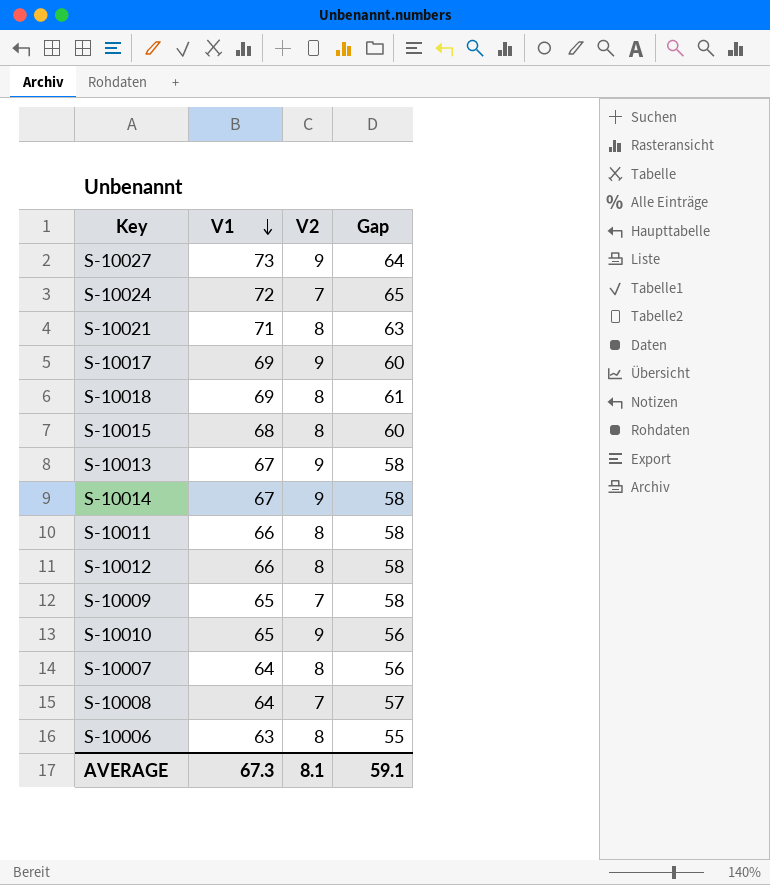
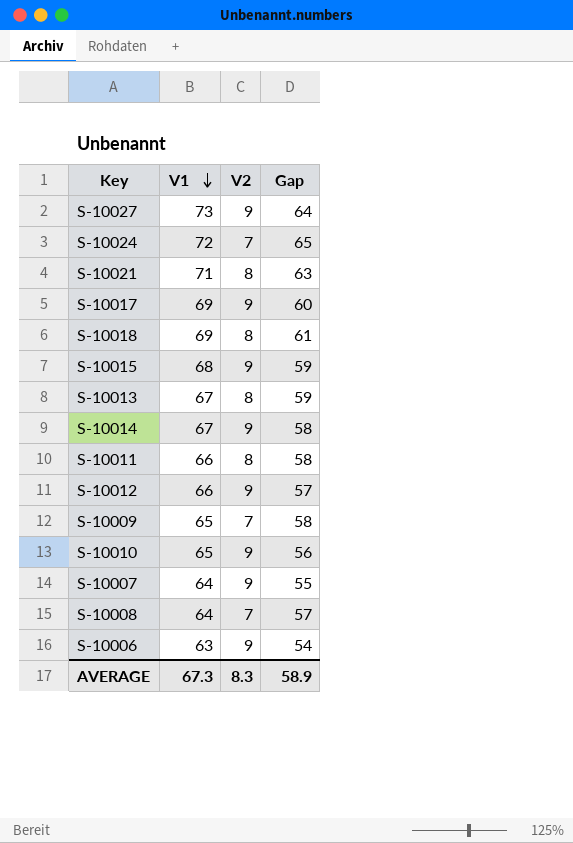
S-10015 | V2: 8 -> 9
S-10015 | Gap: 60 -> 59
S-10013 | V2: 9 -> 8
S-10013 | Gap: 58 -> 59
S-10012 | V2: 8 -> 9
S-10012 | Gap: 58 -> 57
S-10007 | V2: 8 -> 9
S-10007 | Gap: 56 -> 55
S-10006 | V2: 8 -> 9
S-10006 | Gap: 55 -> 54
AVERAGE | V2: 8.1 -> 8.3
AVERAGE | Gap: 59.1 -> 58.9

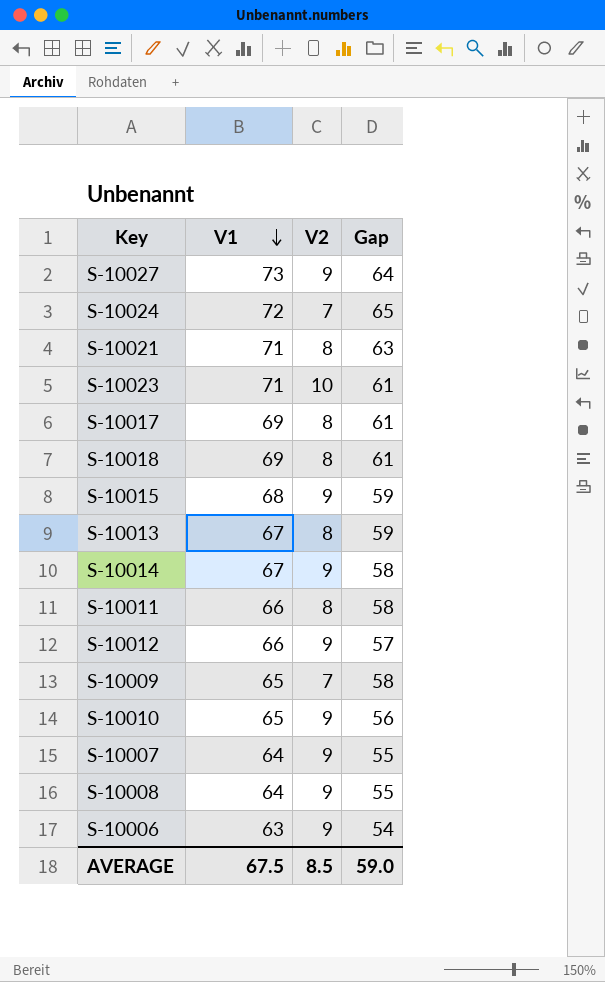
row S-10023: none -> 71 | 10 | 61
S-10017 | V2: 9 -> 8
S-10017 | Gap: 60 -> 61
S-10008 | V2: 7 -> 9
S-10008 | Gap: 57 -> 55
AVERAGE | V1: 67.3 -> 67.5
AVERAGE | V2: 8.3 -> 8.5
AVERAGE | Gap: 58.9 -> 59.0

